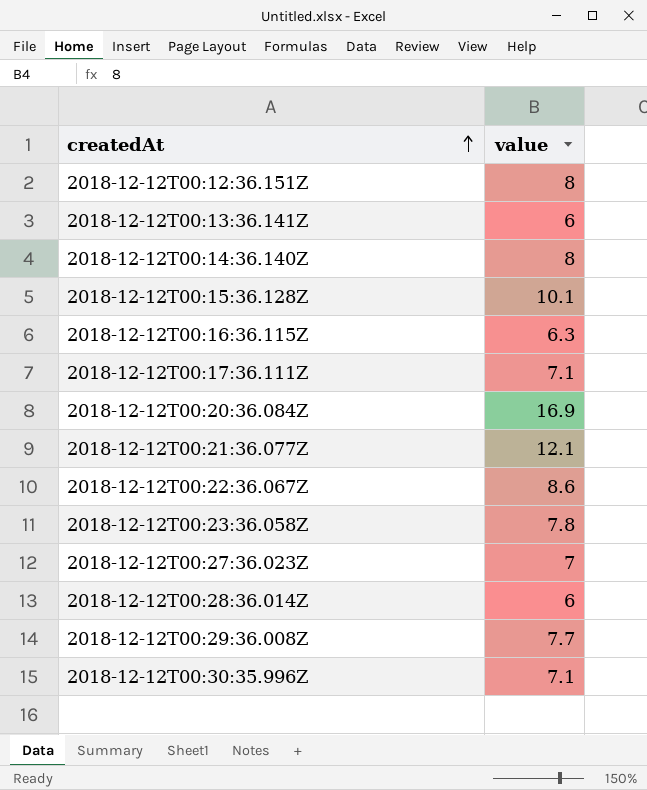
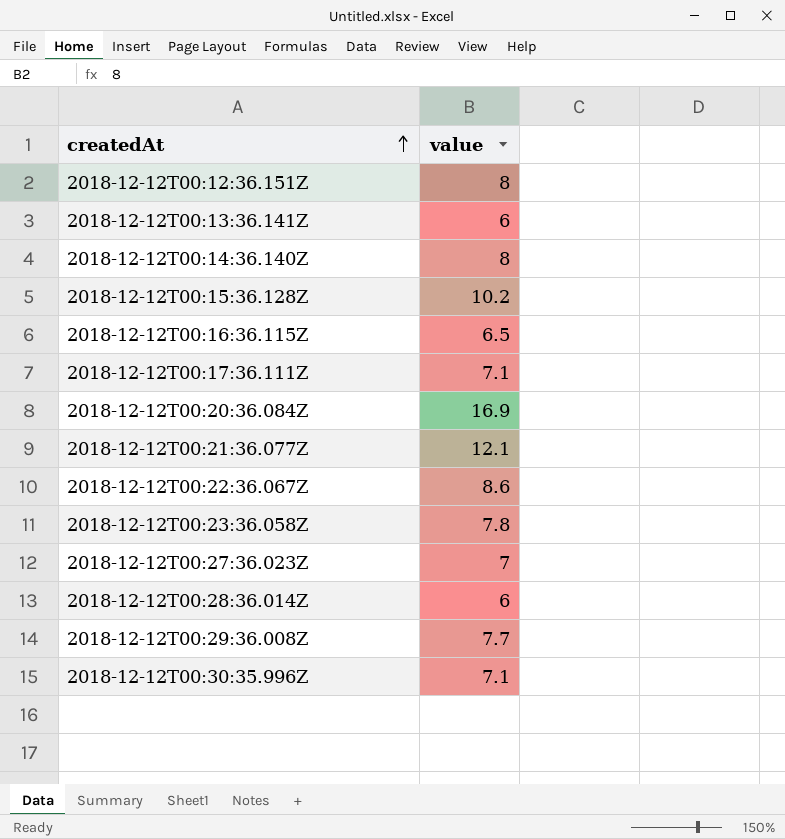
2018-12-12T00:15:36.128Z | value: 10.1 -> 10.2
2018-12-12T00:16:36.115Z | value: 6.3 -> 6.5

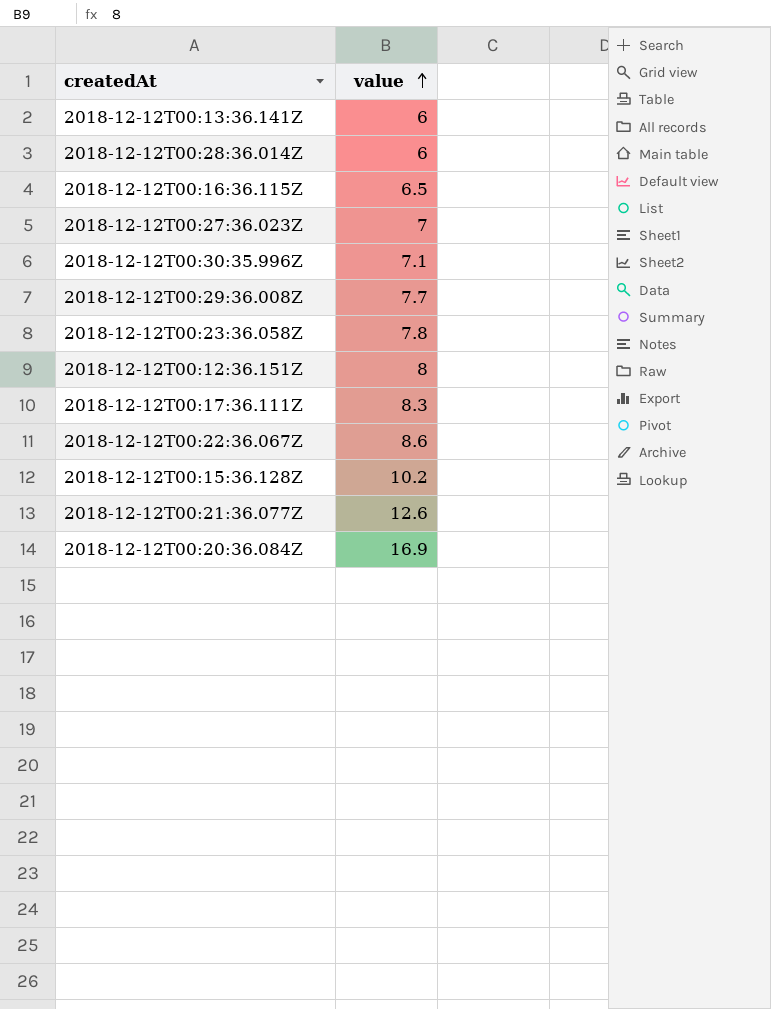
row order: createdAt ascending -> value ascending
row 2018-12-12T00:14:36.140Z: 8 -> none
2018-12-12T00:17:36.111Z | value: 7.1 -> 8.3
2018-12-12T00:21:36.077Z | value: 12.1 -> 12.6

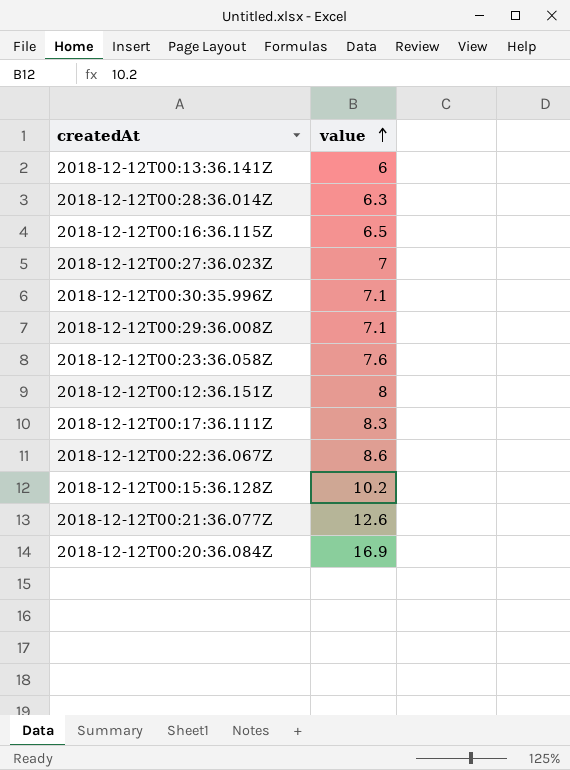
2018-12-12T00:28:36.014Z | value: 6 -> 6.3
2018-12-12T00:29:36.008Z | value: 7.7 -> 7.1
2018-12-12T00:23:36.058Z | value: 7.8 -> 7.6

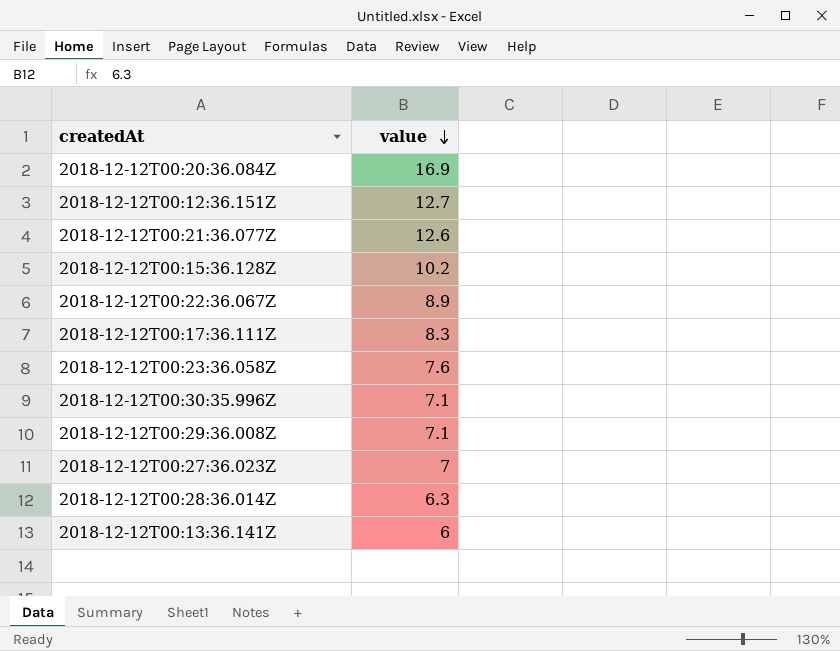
row order: value ascending -> value descending
row 2018-12-12T00:16:36.115Z: 6.5 -> none
2018-12-12T00:12:36.151Z | value: 8 -> 12.7
2018-12-12T00:22:36.067Z | value: 8.6 -> 8.9

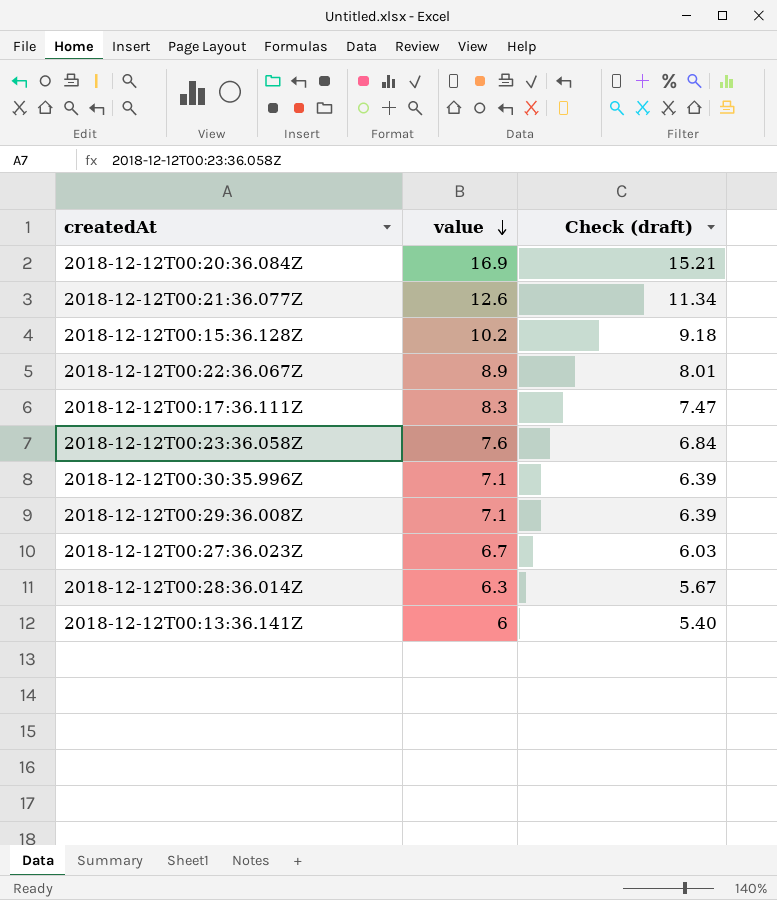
column Check (draft) | formula: none -> [value] * 0.9
row 2018-12-12T00:12:36.151Z: 12.7 -> none
2018-12-12T00:27:36.023Z | value: 7 -> 6.7

